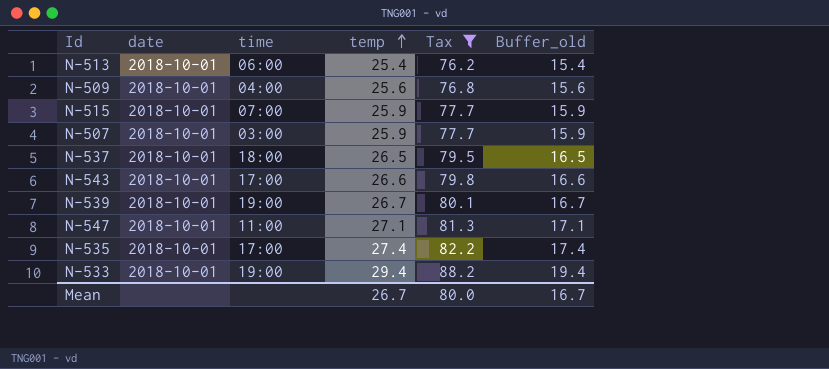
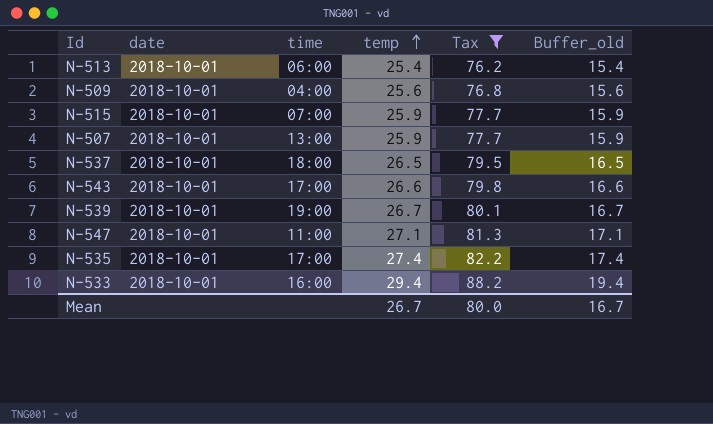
N-507 | time: 03:00 -> 13:00
N-533 | time: 19:00 -> 16:00

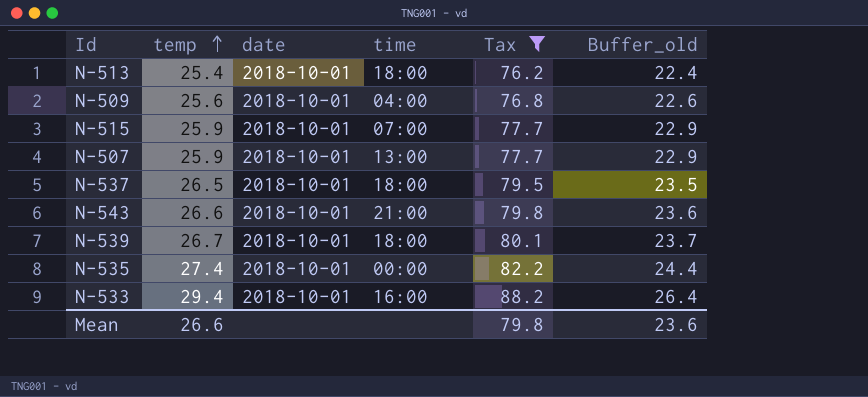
column temp | position: 4 -> 2
column Buffer_old | formula: [temp] - 10 -> [temp] - 3
row N-547: 2018-10-01 | 11:00 | 27.1 | 81.3 | 17.1 -> none
N-513 | time: 06:00 -> 18:00
N-543 | time: 17:00 -> 21:00
N-539 | time: 19:00 -> 18:00
N-535 | time: 17:00 -> 00:00
Mean | temp: 26.7 -> 26.6
Mean | Tax: 80.0 -> 79.8
Mean | Buffer_old: 16.7 -> 23.6

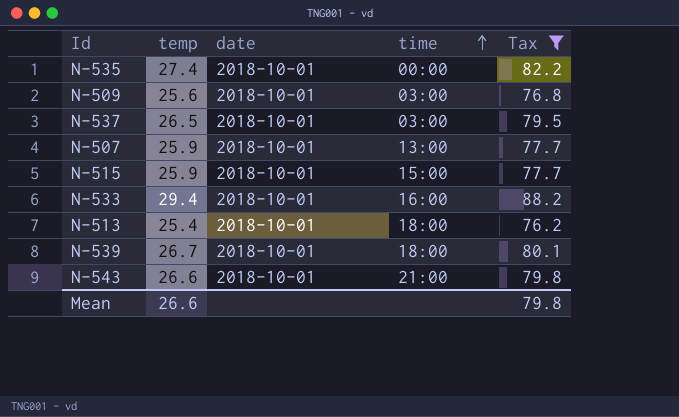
row order: temp ascending -> time ascending
column Buffer_old | formula: [temp] - 3 -> none
N-509 | time: 04:00 -> 03:00
N-537 | time: 18:00 -> 03:00
N-515 | time: 07:00 -> 15:00

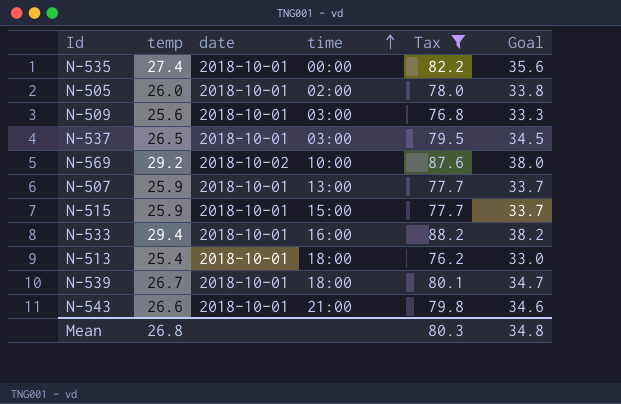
column Goal | formula: none -> [temp] * 1.3
row N-505: none -> 26.0 | 2018-10-01 | 02:00 | 78.0 | 33.8
row N-569: none -> 29.2 | 2018-10-02 | 10:00 | 87.6 | 38.0
Mean | temp: 26.6 -> 26.8
Mean | Tax: 79.8 -> 80.3

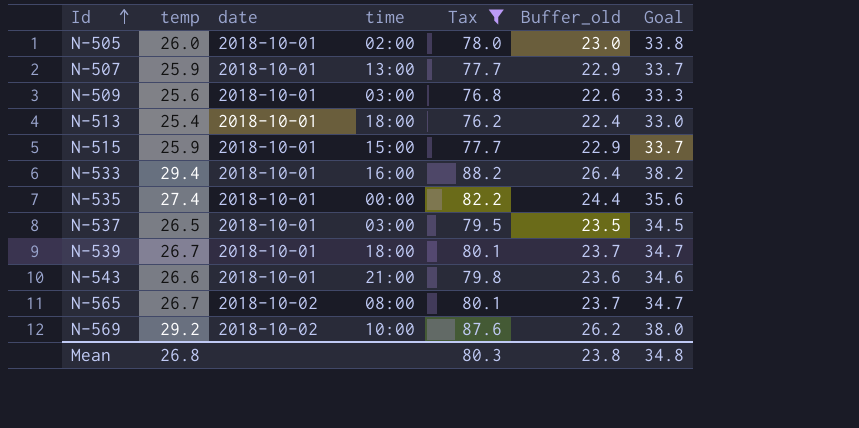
row order: time ascending -> Id ascending
column Buffer_old | formula: none -> [temp] - 3
row N-565: none -> 26.7 | 2018-10-02 | 08:00 | 80.1 | 23.7 | 34.7

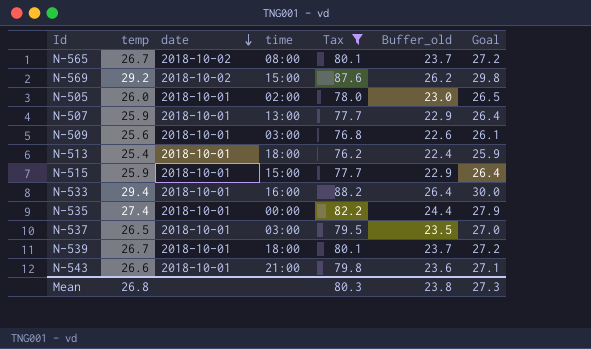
row order: Id ascending -> date descending
column Goal | formula: [temp] * 1.3 -> [temp] * 1.02
N-569 | time: 10:00 -> 15:00
Mean | Goal: 34.8 -> 27.3

